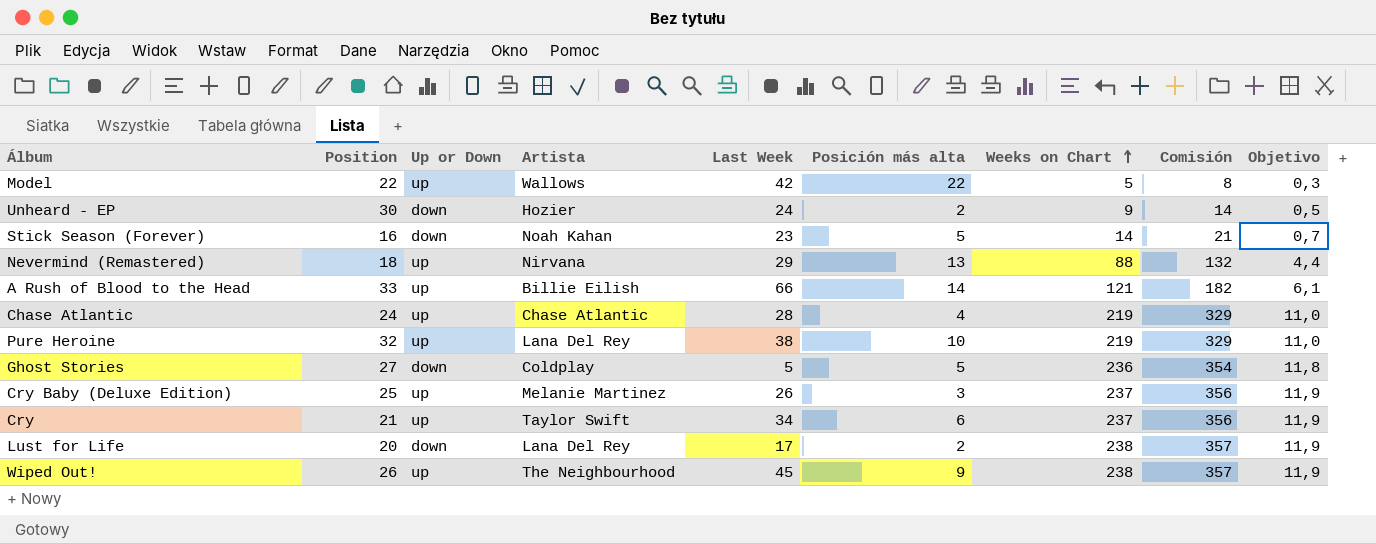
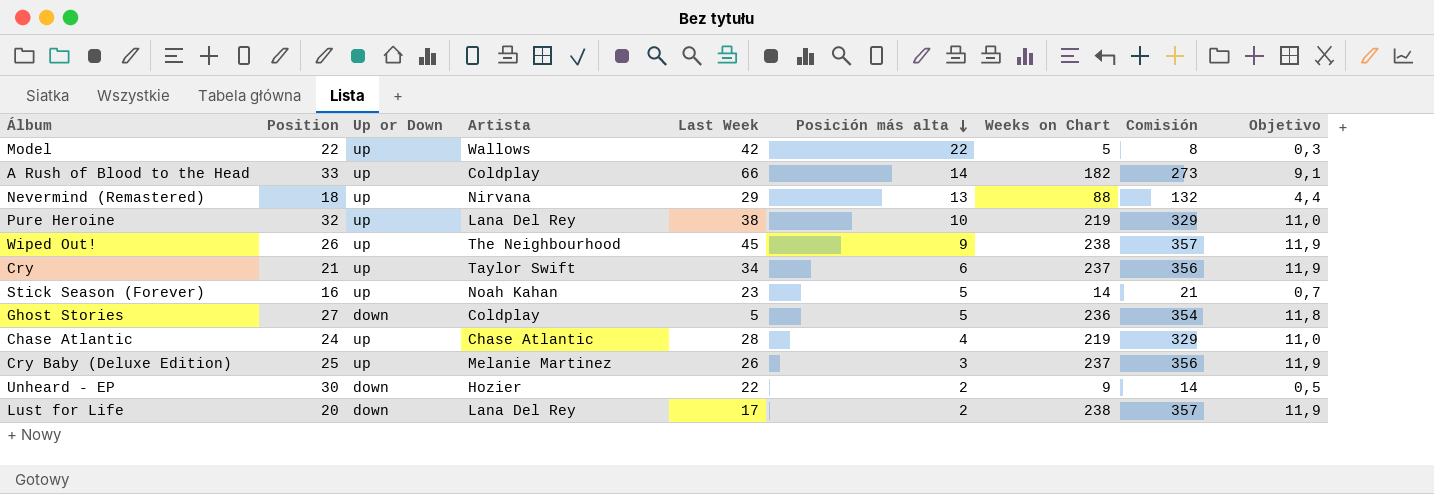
row order: Weeks on Chart ascending -> Posición más alta descending
A Rush of Blood to the Head | Artista: Billie Eilish -> Coldplay
A Rush of Blood to the Head | Weeks on Chart: 121 -> 182
A Rush of Blood to the Head | Comisión: 182 -> 273
A Rush of Blood to the Head | Objetivo: 6,1 -> 9,1
Stick Season (Forever) | Up or Down: down -> up
Unheard - EP | Last Week: 24 -> 22

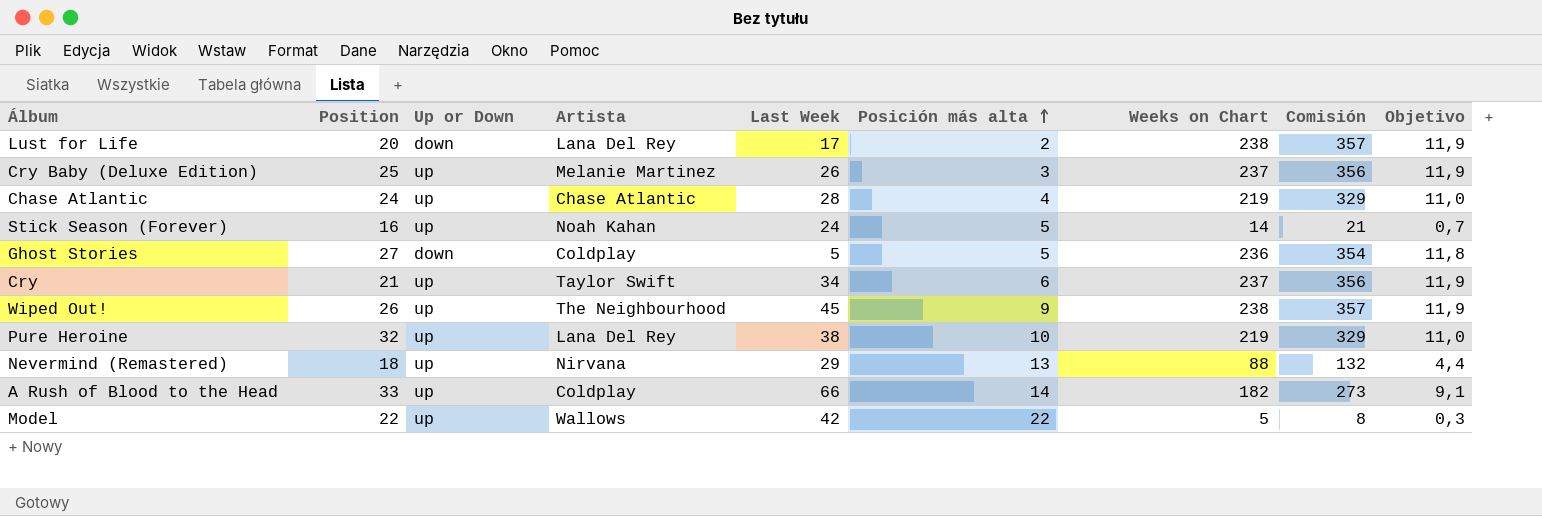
row order: Posición más alta descending -> Posición más alta ascending
row Unheard - EP: 30 | down | Hozier | 22 | 2 | 9 | 14 | 0,5 -> none
Stick Season (Forever) | Last Week: 23 -> 24

